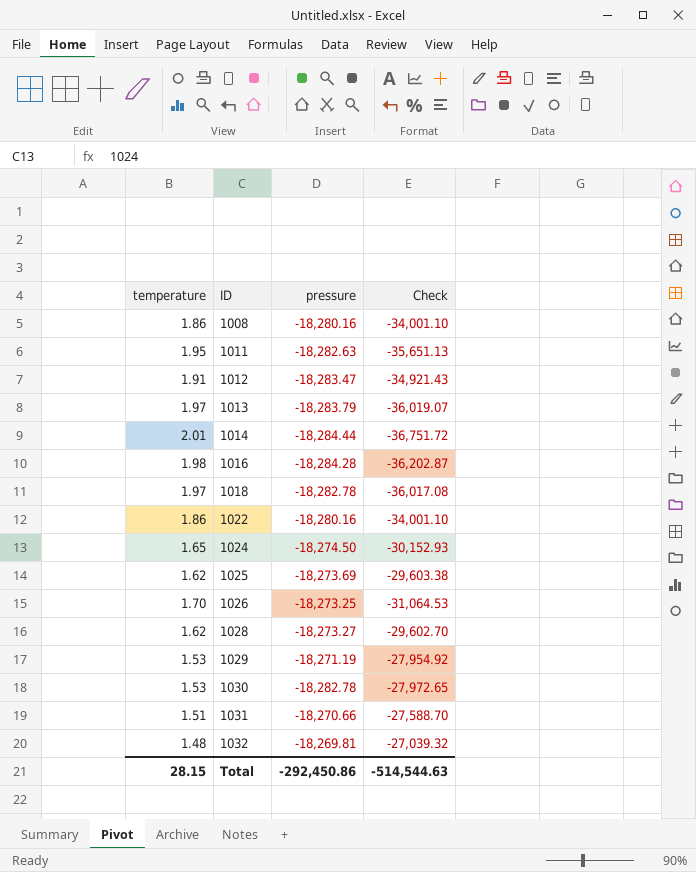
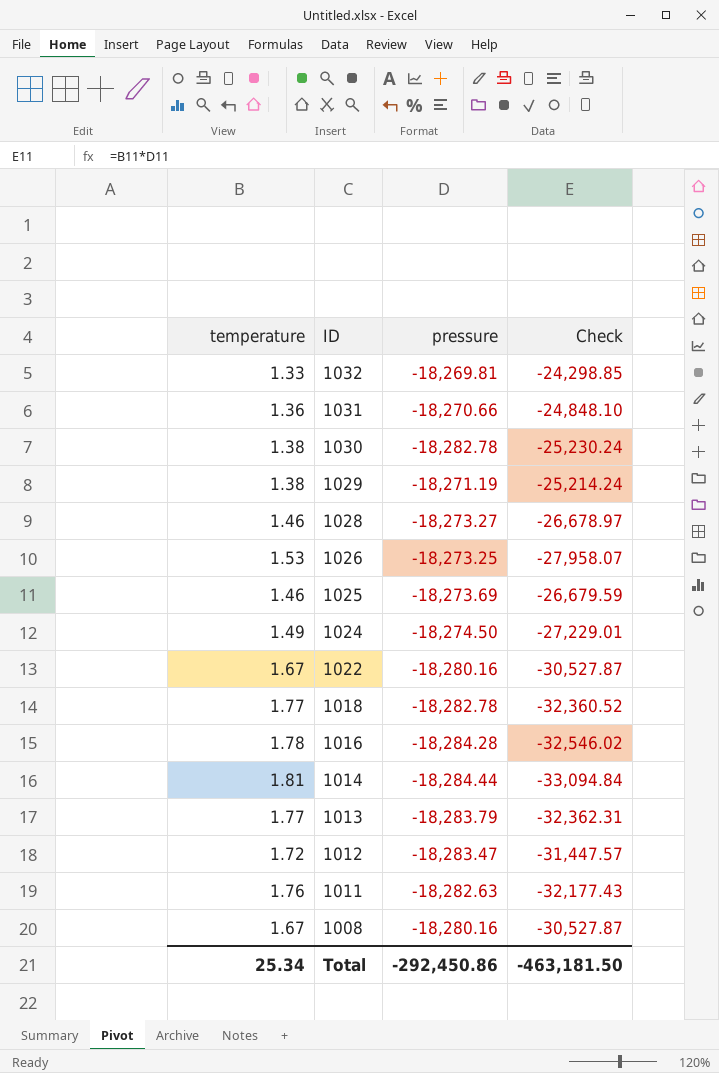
row order: ID ascending -> ID descending
1032 | temperature: 1.48 -> 1.33
1032 | Check: -27,039.32 -> -24,298.85
1031 | temperature: 1.51 -> 1.36
1031 | Check: -27,588.70 -> -24,848.10
1030 | temperature: 1.53 -> 1.38
1030 | Check: -27,972.65 -> -25,230.24
1029 | temperature: 1.53 -> 1.38
1029 | Check: -27,954.92 -> -25,214.24
1028 | temperature: 1.62 -> 1.46
1028 | Check: -29,602.70 -> -26,678.97
1026 | temperature: 1.70 -> 1.53
1026 | Check: -31,064.53 -> -27,958.07
1025 | temperature: 1.62 -> 1.46
1025 | Check: -29,603.38 -> -26,679.59
1024 | temperature: 1.65 -> 1.49
1024 | Check: -30,152.93 -> -27,229.01
1022 | temperature: 1.86 -> 1.67
1022 | Check: -34,001.10 -> -30,527.87
1018 | temperature: 1.97 -> 1.77
1018 | Check: -36,017.08 -> -32,360.52
1016 | temperature: 1.98 -> 1.78
1016 | Check: -36,202.87 -> -32,546.02
1014 | temperature: 2.01 -> 1.81
1014 | Check: -36,751.72 -> -33,094.84
1013 | temperature: 1.97 -> 1.77
1013 | Check: -36,019.07 -> -32,362.31
1012 | temperature: 1.91 -> 1.72
1012 | Check: -34,921.43 -> -31,447.57
1011 | temperature: 1.95 -> 1.76
1011 | Check: -35,651.13 -> -32,177.43
1008 | temperature: 1.86 -> 1.67
1008 | Check: -34,001.10 -> -30,527.87
Total | temperature: 28.15 -> 25.34
Total | Check: -514,544.63 -> -463,181.50

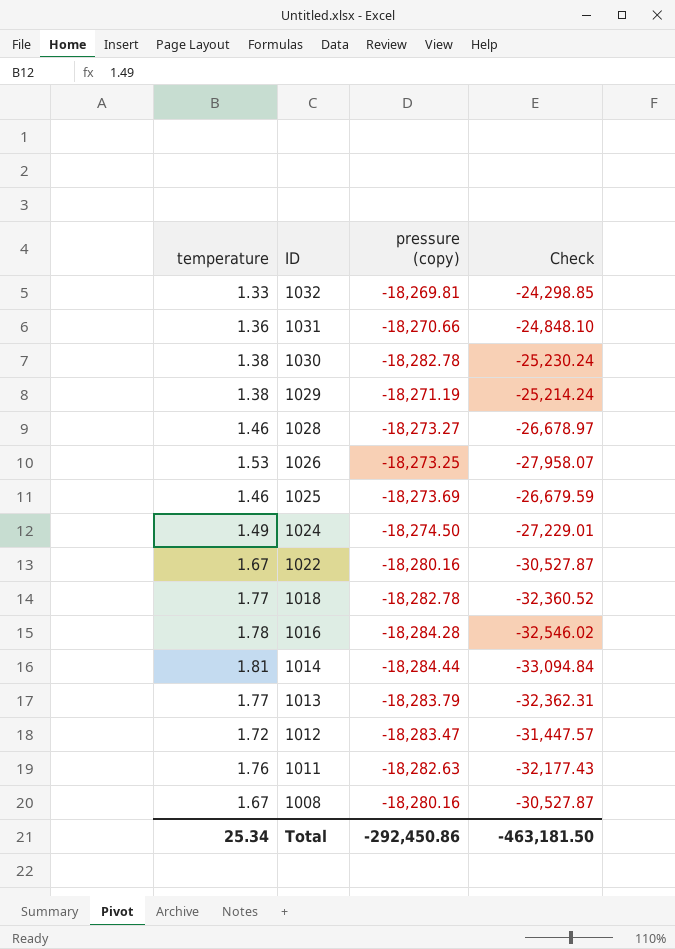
column name: pressure -> pressure (copy)

